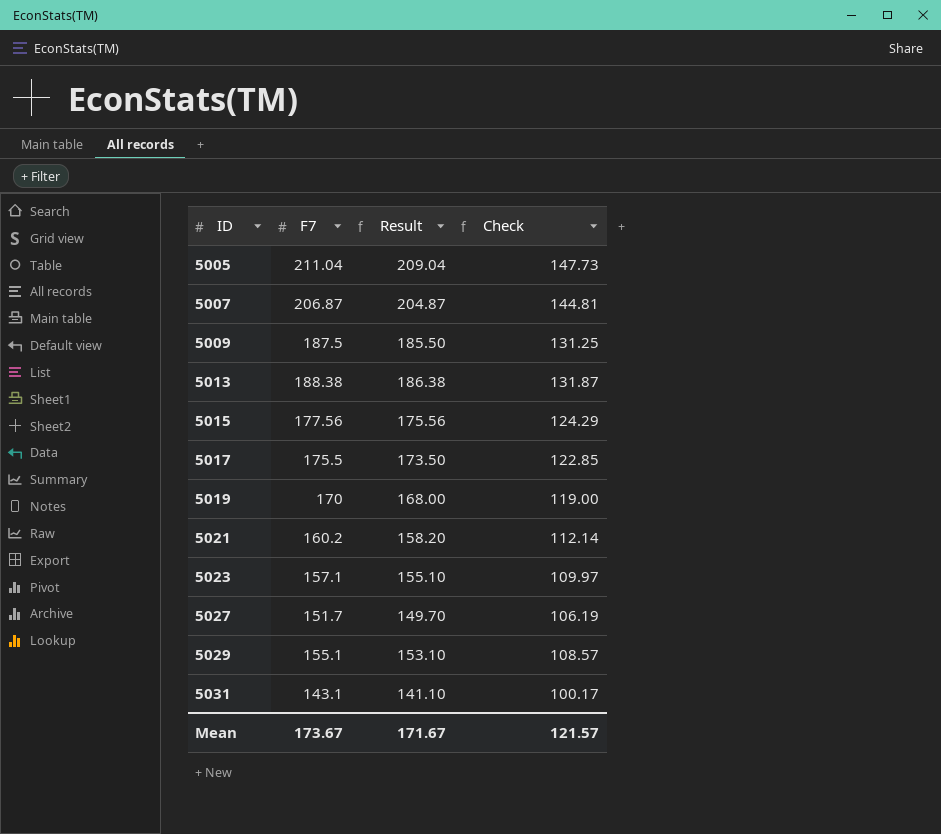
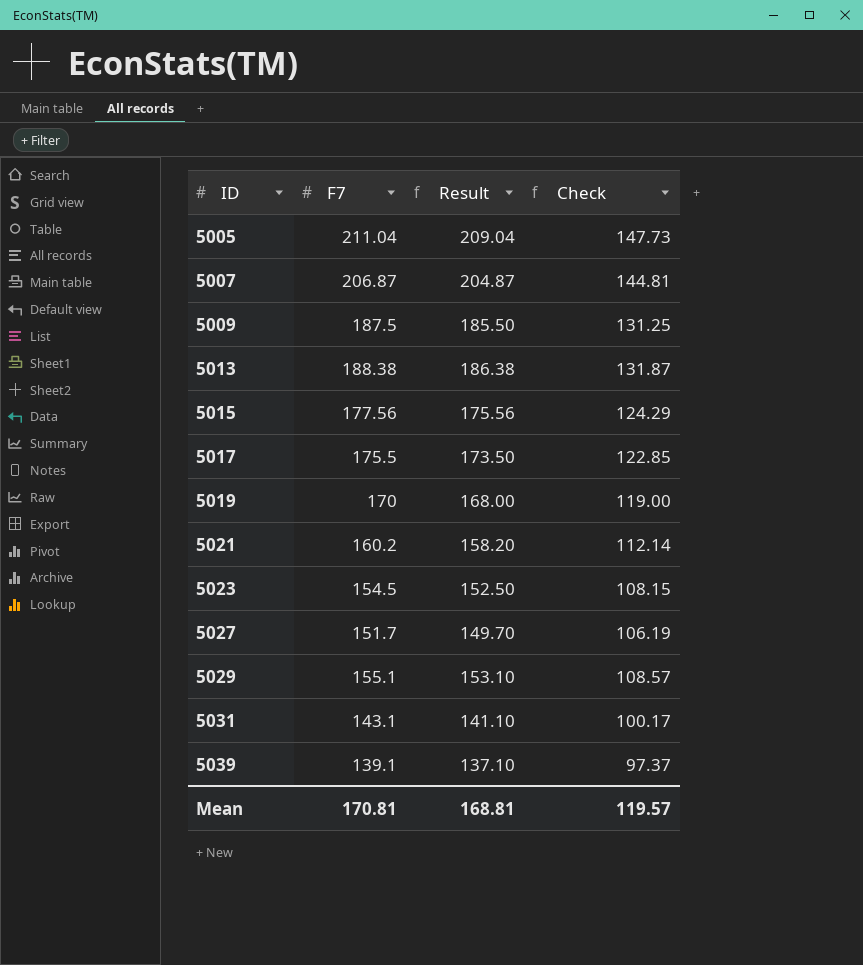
5023 | F7: 157.1 -> 154.5
5023 | Result: 155.10 -> 152.50
5023 | Check: 109.97 -> 108.15
row 5039: none -> 139.1 | 137.10 | 97.37
Mean | F7: 173.67 -> 170.81
Mean | Result: 171.67 -> 168.81
Mean | Check: 121.57 -> 119.57

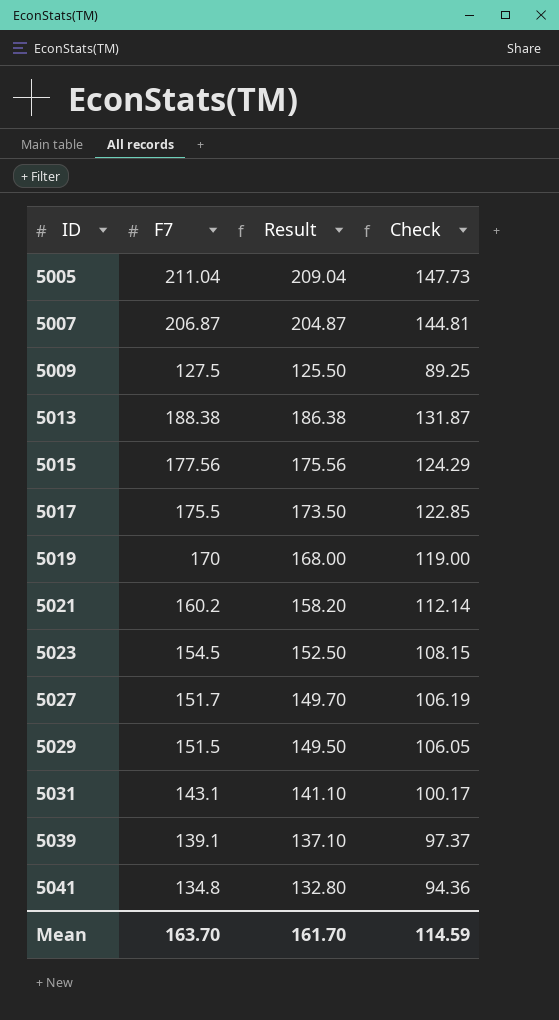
5009 | F7: 187.5 -> 127.5
5009 | Result: 185.50 -> 125.50
5009 | Check: 131.25 -> 89.25
5029 | F7: 155.1 -> 151.5
5029 | Result: 153.10 -> 149.50
5029 | Check: 108.57 -> 106.05
row 5041: none -> 134.8 | 132.80 | 94.36
Mean | F7: 170.81 -> 163.70
Mean | Result: 168.81 -> 161.70
Mean | Check: 119.57 -> 114.59

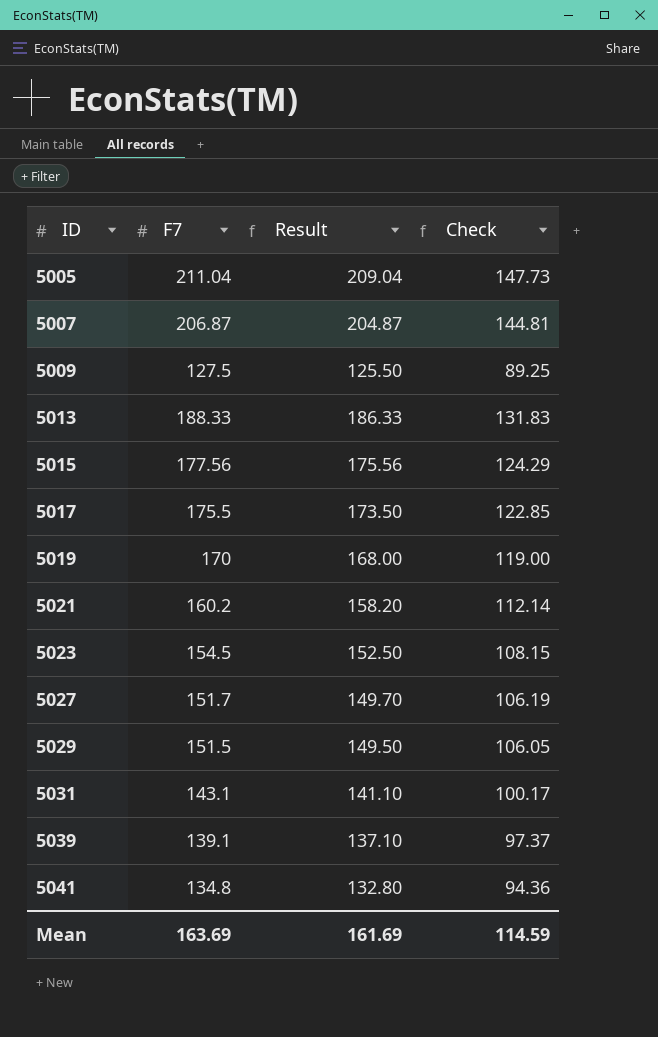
5013 | F7: 188.38 -> 188.33
5013 | Result: 186.38 -> 186.33
5013 | Check: 131.87 -> 131.83
Mean | F7: 163.70 -> 163.69
Mean | Result: 161.70 -> 161.69

